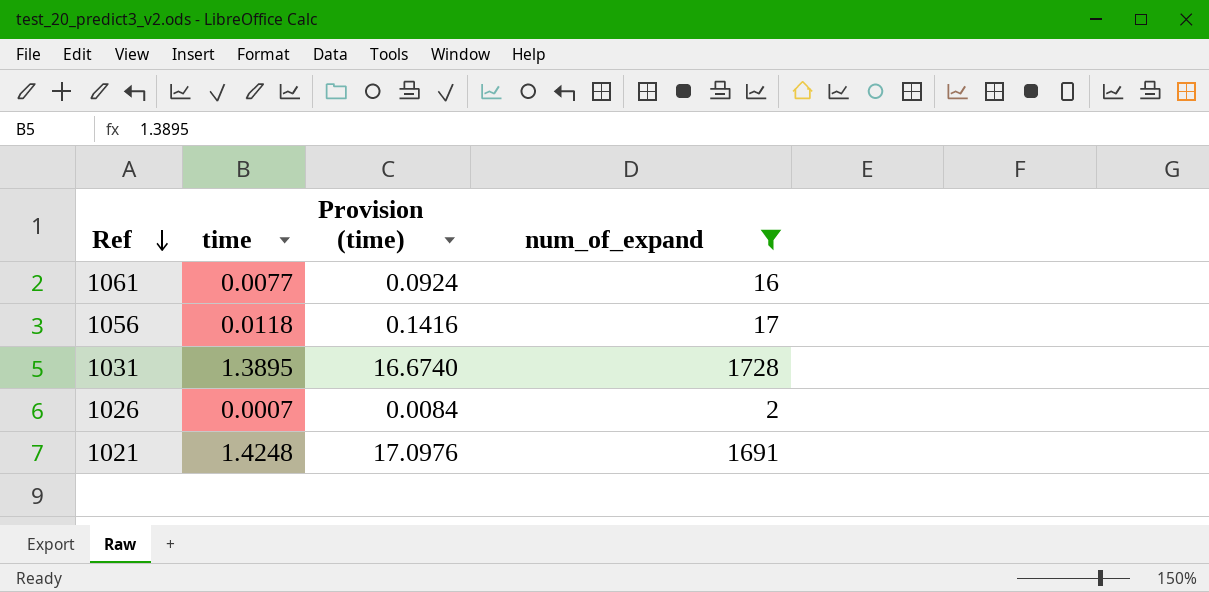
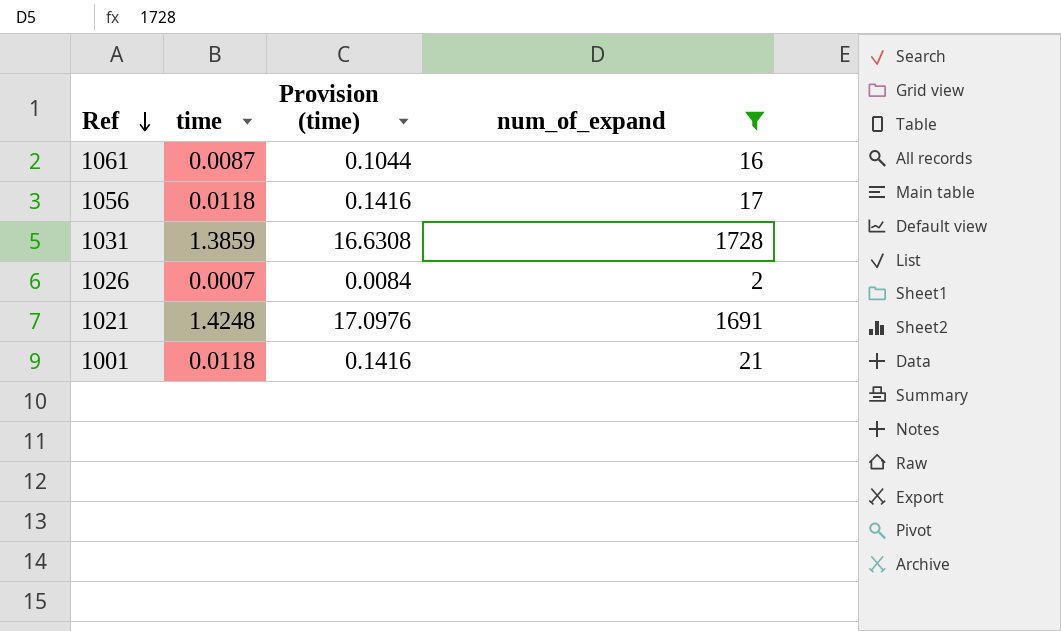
1061 | time: 0.0077 -> 0.0087
1061 | Provision (time): 0.0924 -> 0.1044
1031 | time: 1.3895 -> 1.3859
1031 | Provision (time): 16.6740 -> 16.6308
row 1001: none -> 0.0118 | 0.1416 | 21

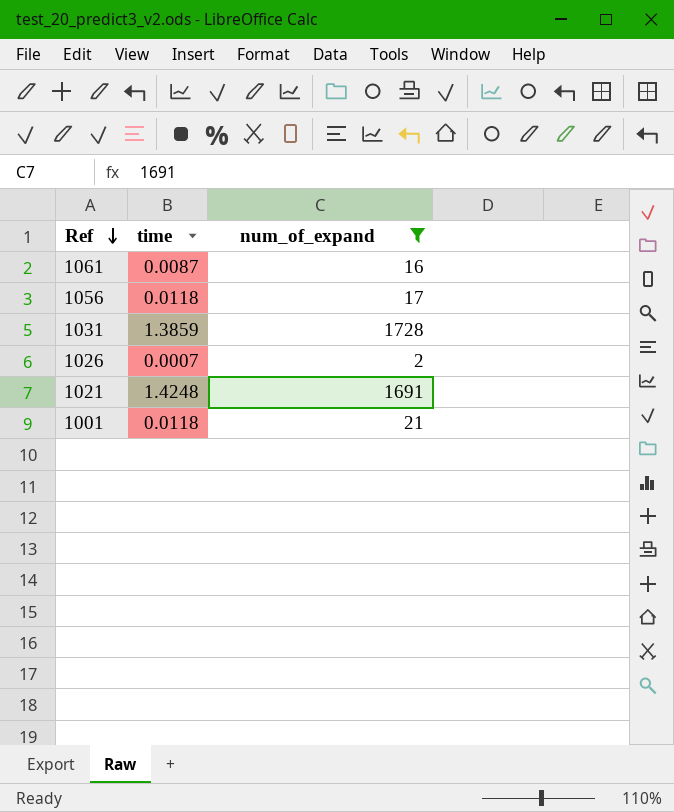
column Provision (time) | formula: [time] * 12 -> none

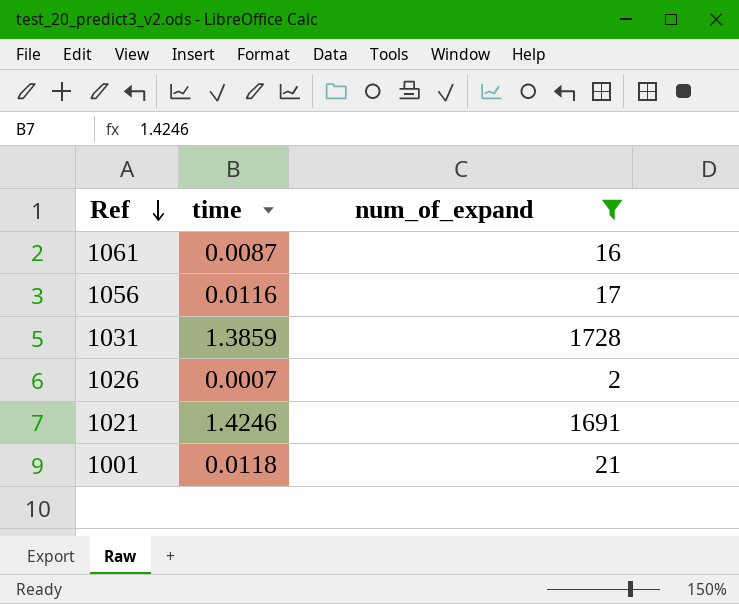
1056 | time: 0.0118 -> 0.0116
1021 | time: 1.4248 -> 1.4246

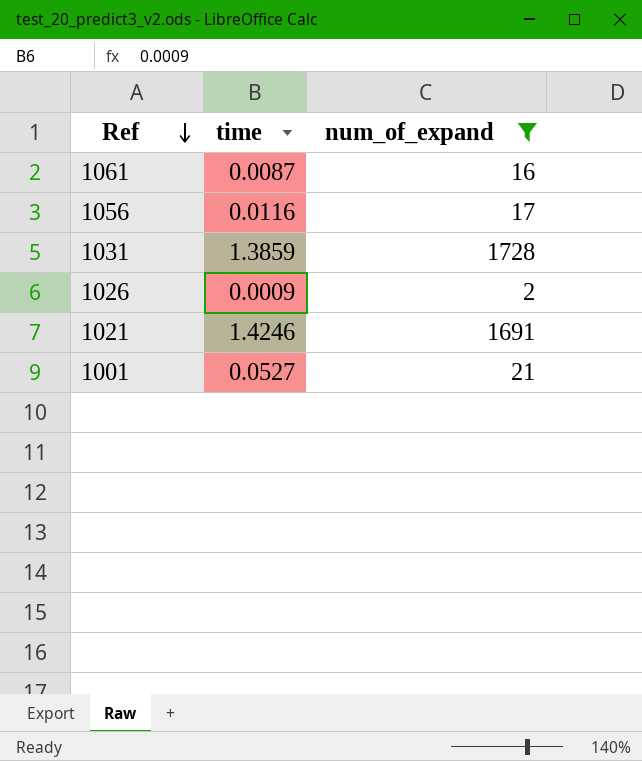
1026 | time: 0.0007 -> 0.0009
1001 | time: 0.0118 -> 0.0527

